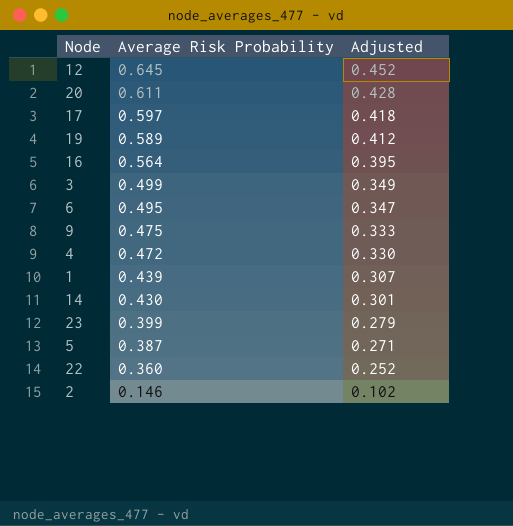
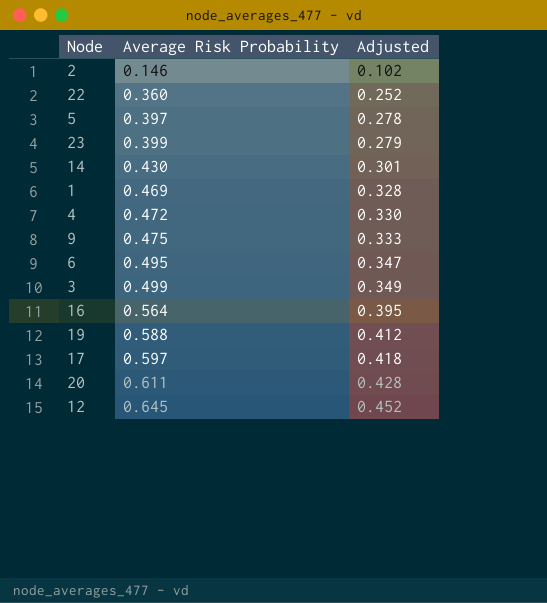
row order: Average Risk Probability descending -> Average Risk Probability ascending
5 | Average Risk Probability: 0.387 -> 0.397
5 | Adjusted: 0.271 -> 0.278
1 | Average Risk Probability: 0.439 -> 0.469
1 | Adjusted: 0.307 -> 0.328
19 | Average Risk Probability: 0.589 -> 0.588

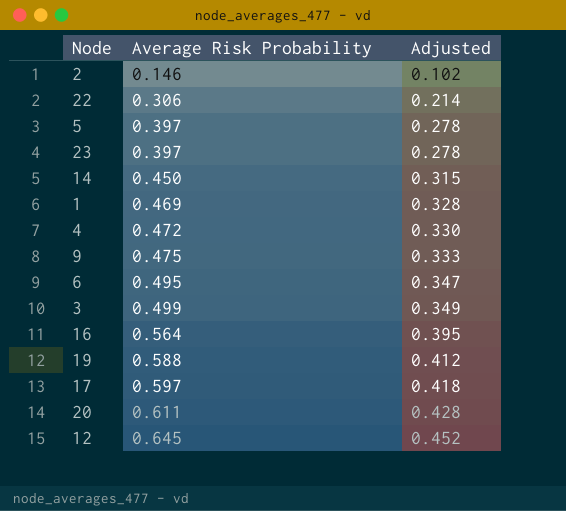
22 | Average Risk Probability: 0.360 -> 0.306
22 | Adjusted: 0.252 -> 0.214
23 | Average Risk Probability: 0.399 -> 0.397
23 | Adjusted: 0.279 -> 0.278
14 | Average Risk Probability: 0.430 -> 0.450
14 | Adjusted: 0.301 -> 0.315

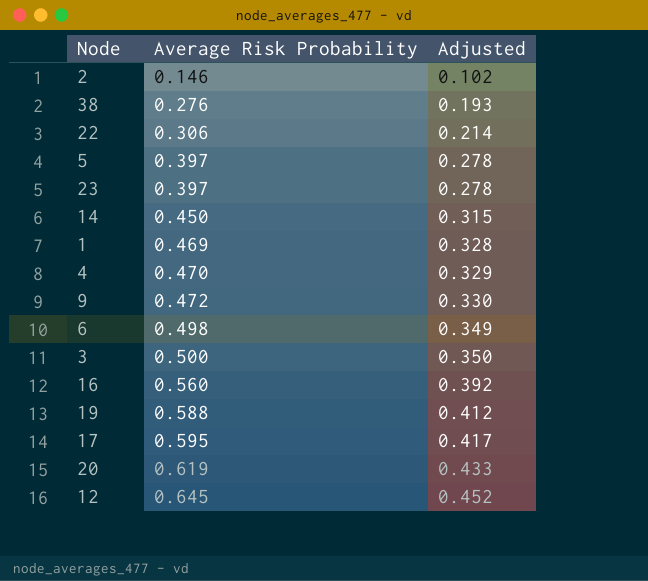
row 38: none -> 0.276 | 0.193
4 | Average Risk Probability: 0.472 -> 0.470
4 | Adjusted: 0.330 -> 0.329
9 | Average Risk Probability: 0.475 -> 0.472
9 | Adjusted: 0.333 -> 0.330
6 | Average Risk Probability: 0.495 -> 0.498
6 | Adjusted: 0.347 -> 0.349
3 | Average Risk Probability: 0.499 -> 0.500
3 | Adjusted: 0.349 -> 0.350
16 | Average Risk Probability: 0.564 -> 0.560
16 | Adjusted: 0.395 -> 0.392
17 | Average Risk Probability: 0.597 -> 0.595
17 | Adjusted: 0.418 -> 0.417
20 | Average Risk Probability: 0.611 -> 0.619
20 | Adjusted: 0.428 -> 0.433

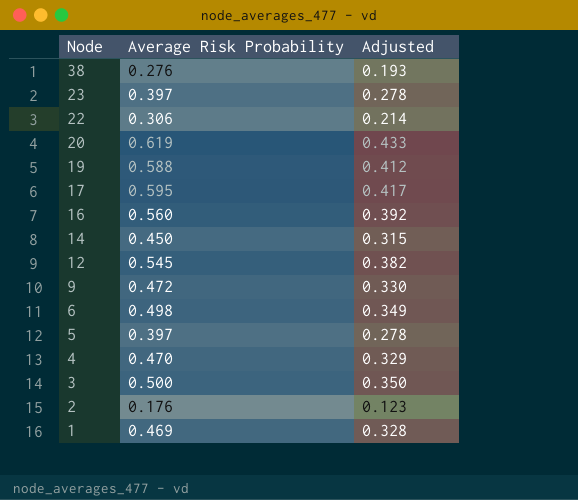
row order: Average Risk Probability ascending -> Node descending
12 | Average Risk Probability: 0.645 -> 0.545
12 | Adjusted: 0.452 -> 0.382
2 | Average Risk Probability: 0.146 -> 0.176
2 | Adjusted: 0.102 -> 0.123

